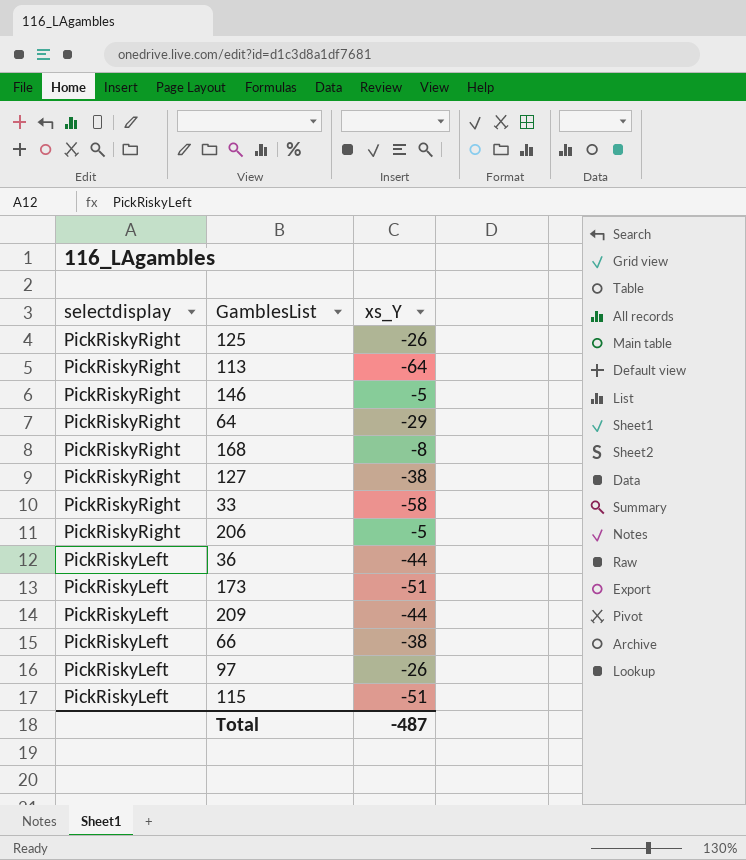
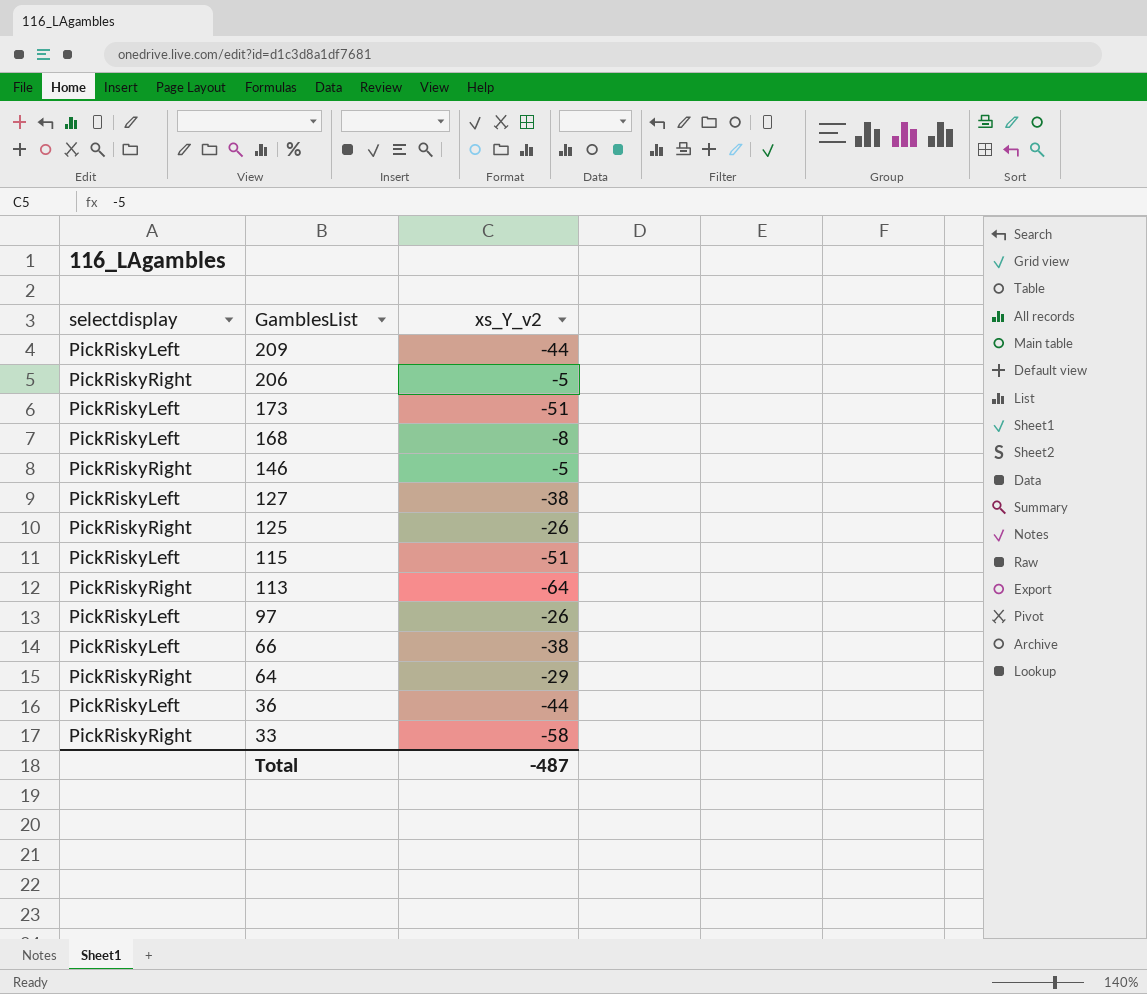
row order: selectdisplay descending -> GamblesList descending
column name: xs_Y -> xs_Y_v2
168 | selectdisplay: PickRiskyRight -> PickRiskyLeft
127 | selectdisplay: PickRiskyRight -> PickRiskyLeft

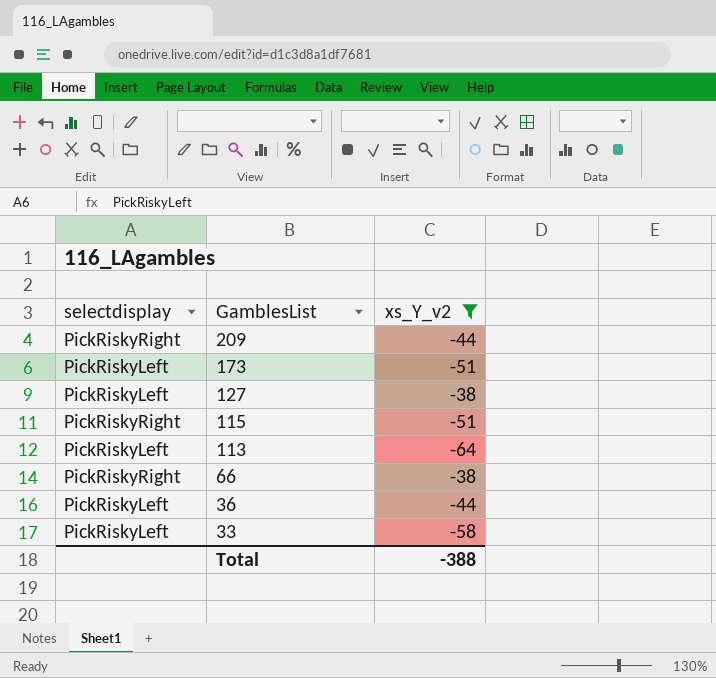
filter: none -> xs_Y_v2 <= -38
209 | selectdisplay: PickRiskyLeft -> PickRiskyRight
115 | selectdisplay: PickRiskyLeft -> PickRiskyRight
113 | selectdisplay: PickRiskyRight -> PickRiskyLeft
66 | selectdisplay: PickRiskyLeft -> PickRiskyRight
33 | selectdisplay: PickRiskyRight -> PickRiskyLeft
Total | xs_Y_v2: -487 -> -388

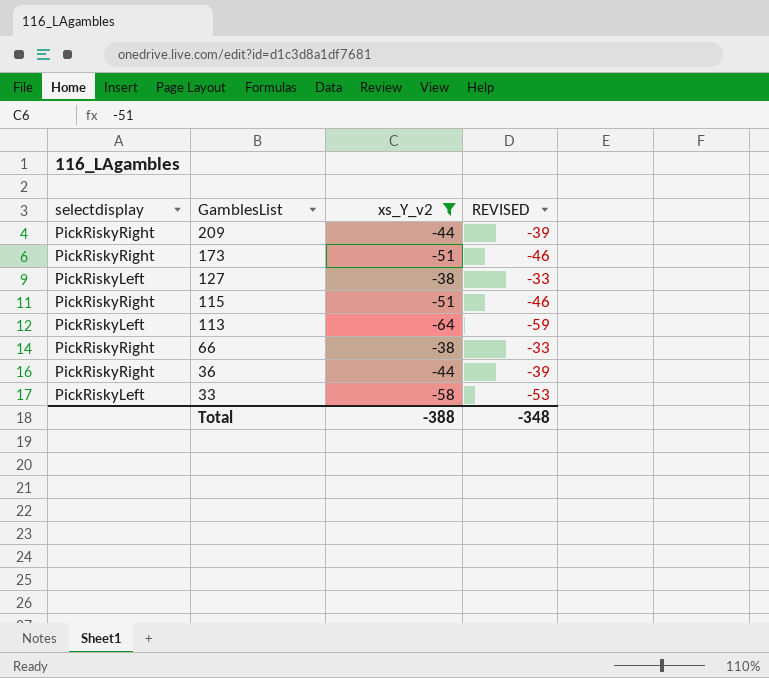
column REVISED | formula: none -> [xs_Y_v2] + 5
173 | selectdisplay: PickRiskyLeft -> PickRiskyRight
36 | selectdisplay: PickRiskyLeft -> PickRiskyRight

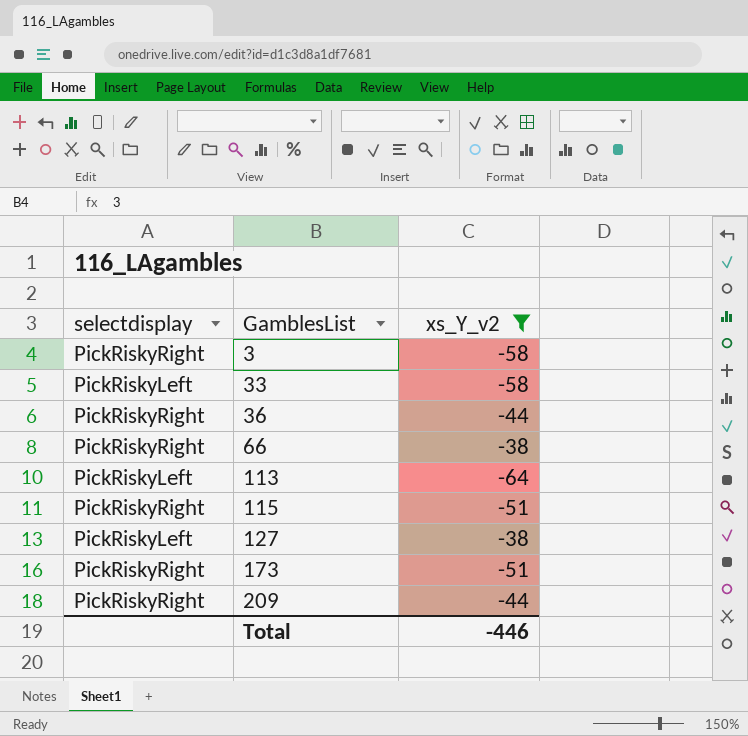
row order: GamblesList descending -> GamblesList ascending
column REVISED | formula: [xs_Y_v2] + 5 -> none
row 3: none -> PickRiskyRight | -58
Total | xs_Y_v2: -388 -> -446

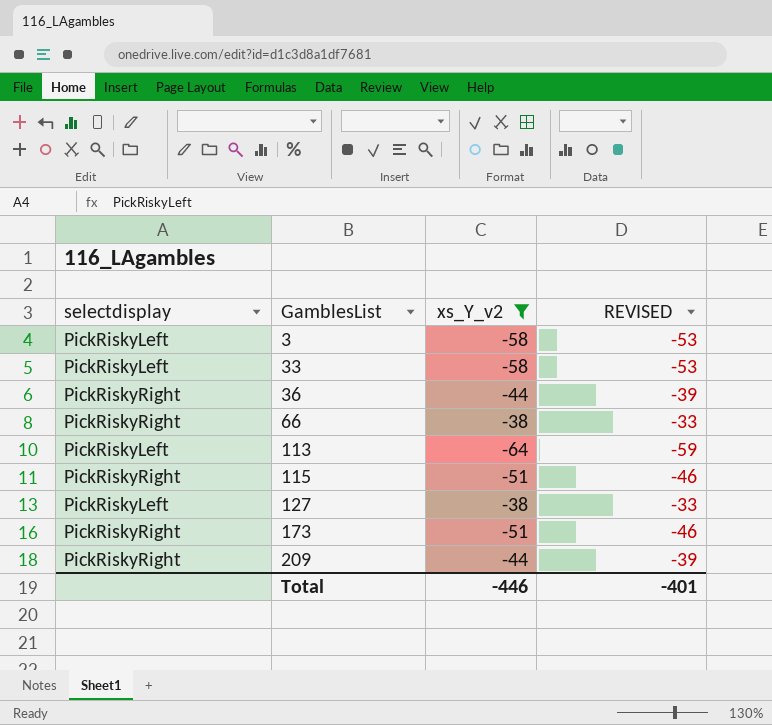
column REVISED | formula: none -> [xs_Y_v2] + 5
3 | selectdisplay: PickRiskyRight -> PickRiskyLeft

